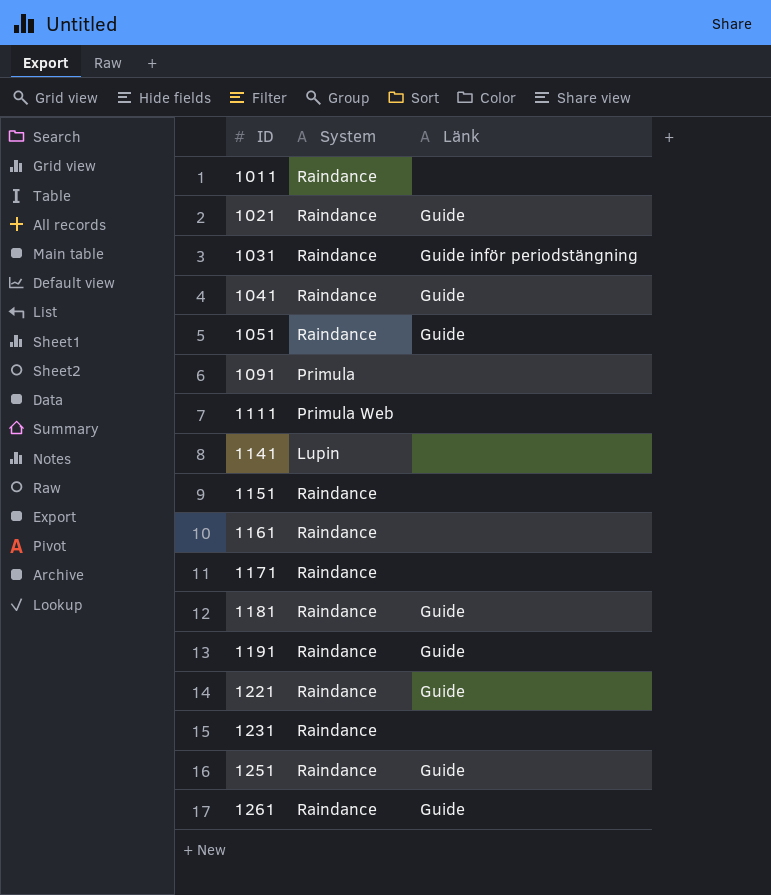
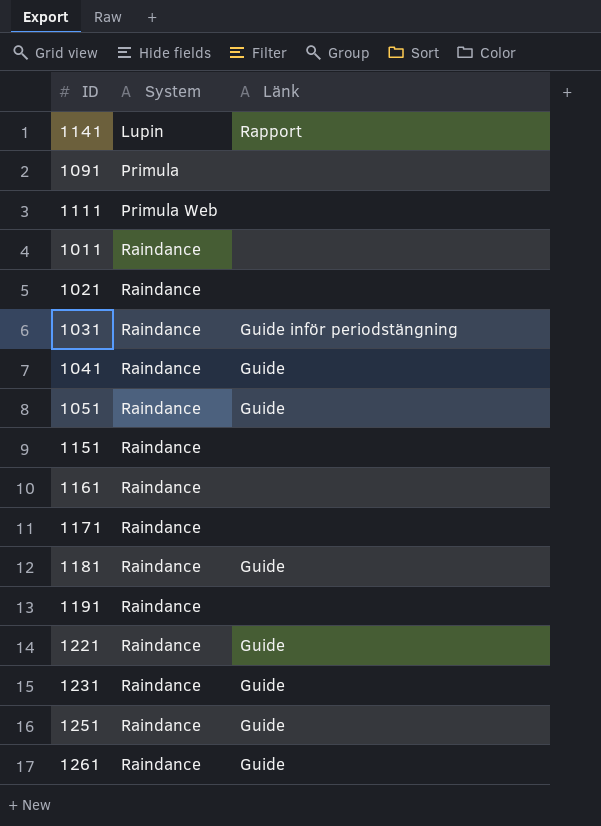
row order: ID ascending -> System ascending
1141 | Länk: none -> Rapport
1021 | Länk: Guide -> none
1191 | Länk: Guide -> none
1231 | Länk: none -> Guide

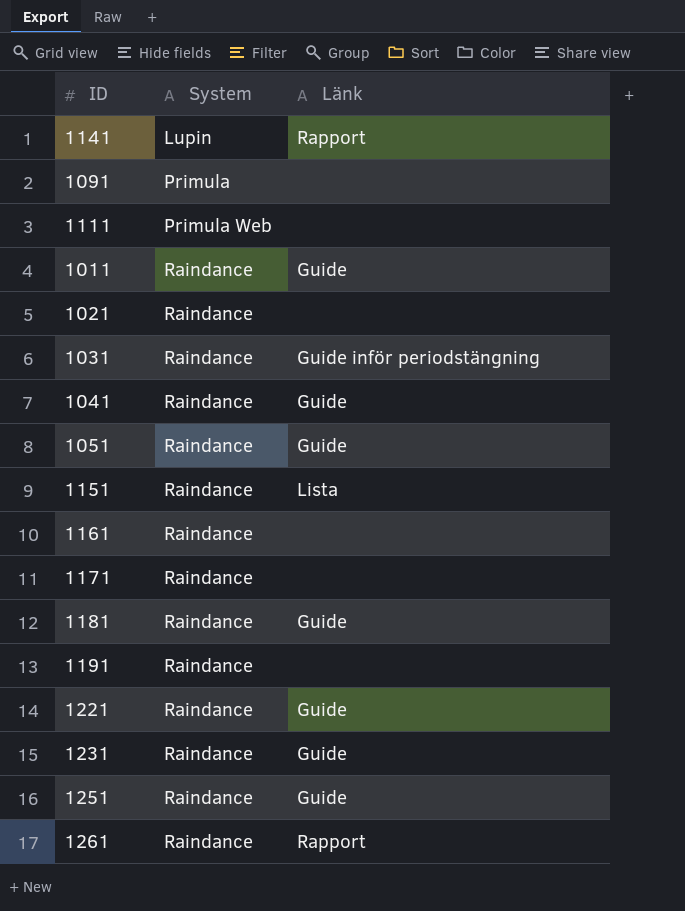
1011 | Länk: none -> Guide
1151 | Länk: none -> Lista
1261 | Länk: Guide -> Rapport

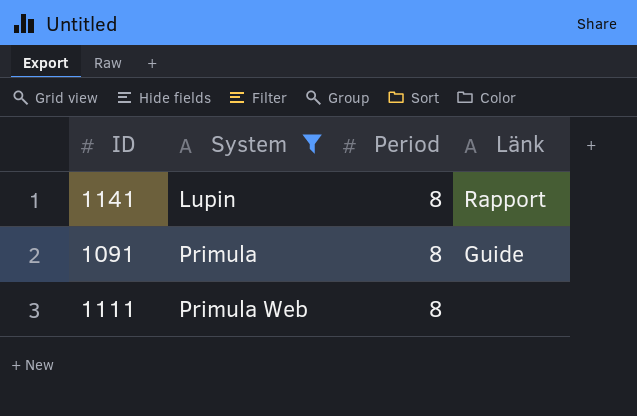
filter: none -> System != Raindance
column Period | position: none -> 3
1091 | Länk: none -> Guide

